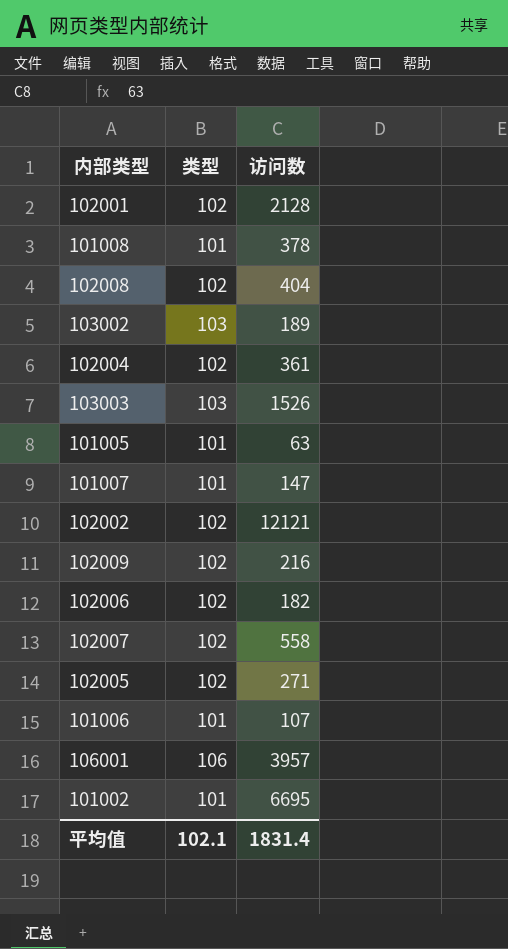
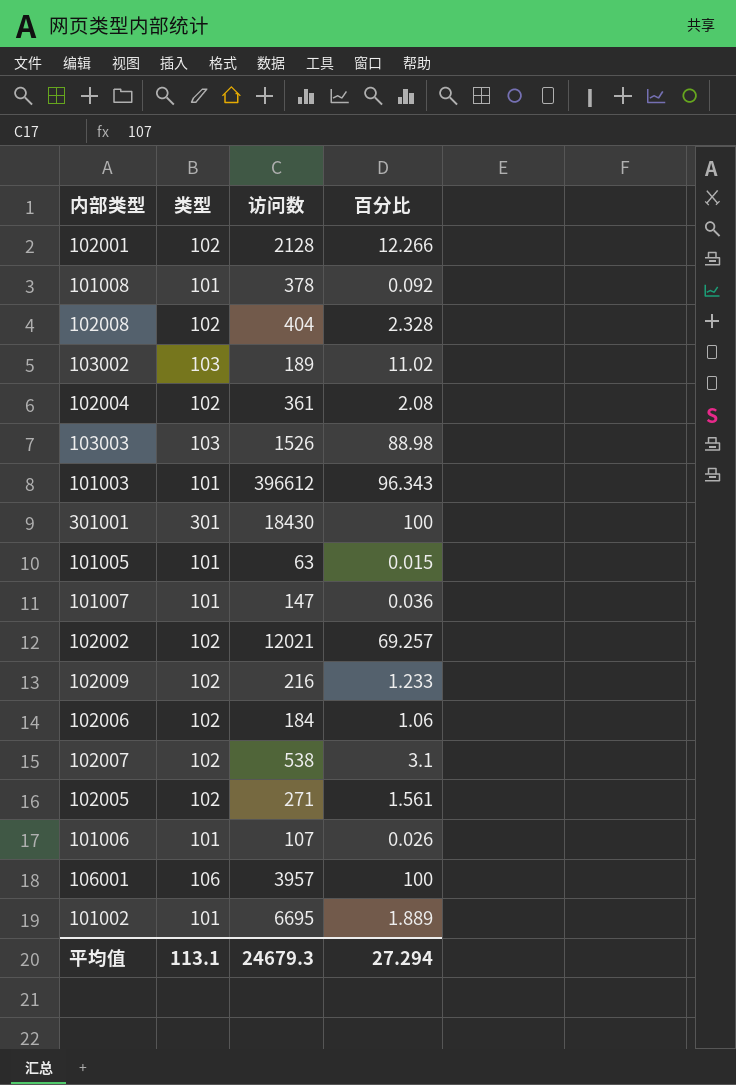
column 百分比 | position: none -> 4
row 101003: none -> 101 | 396612 | 96.343
row 301001: none -> 301 | 18430 | 100
102002 | 访问数: 12121 -> 12021
102006 | 访问数: 182 -> 184
102007 | 访问数: 558 -> 538
平均值 | 类型: 102.1 -> 113.1
平均值 | 访问数: 1831.4 -> 24679.3

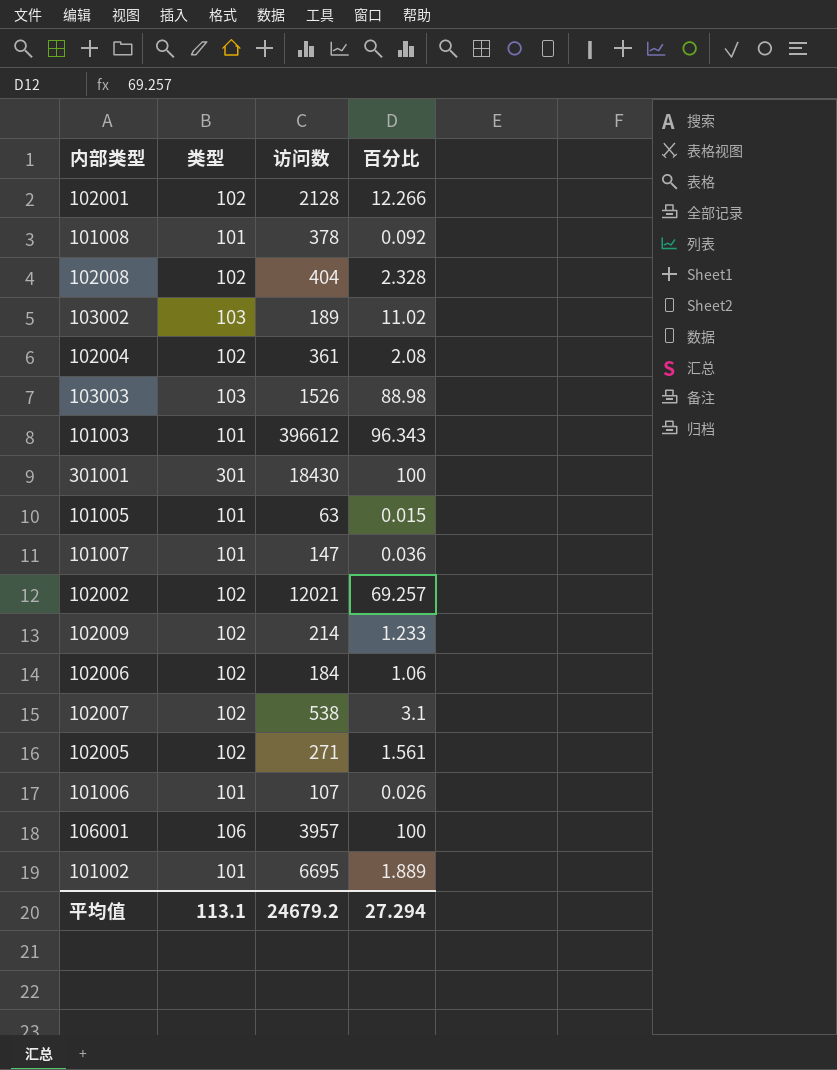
102009 | 访问数: 216 -> 214
平均值 | 访问数: 24679.3 -> 24679.2

